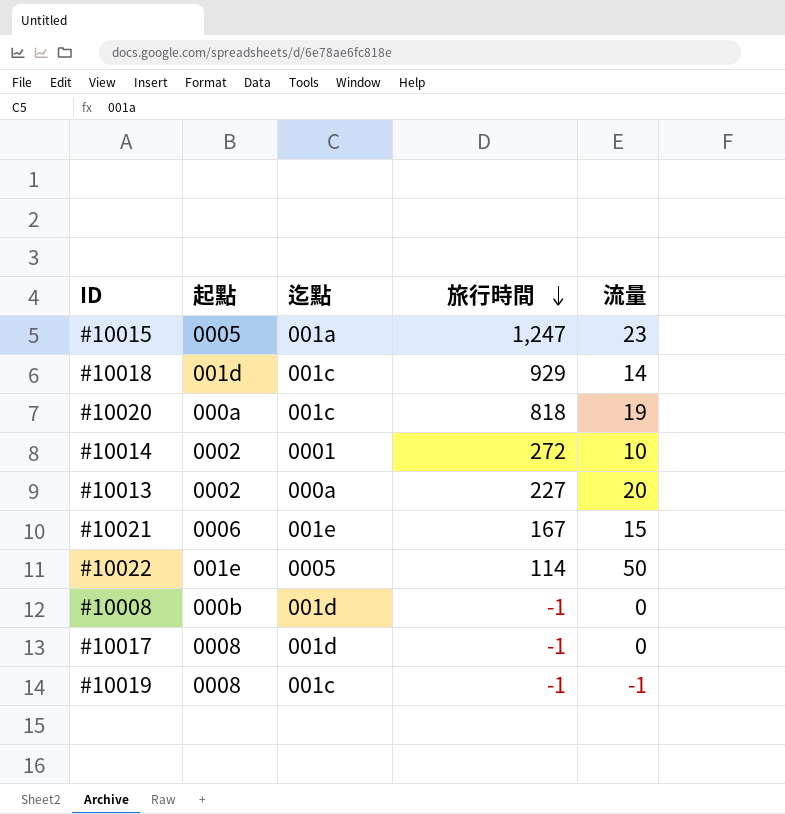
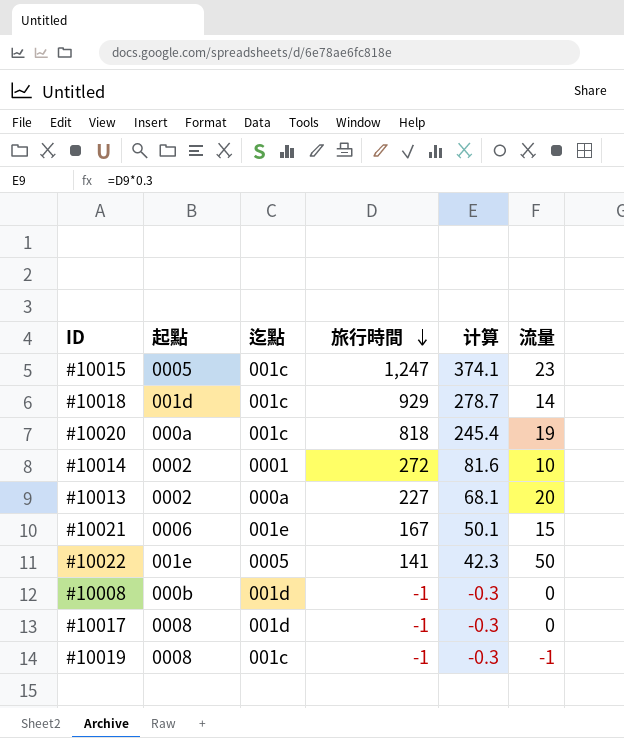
column 计算 | formula: none -> [旅行時間] * 0.3
#10015 | 迄點: 001a -> 001c
#10022 | 旅行時間: 114 -> 141

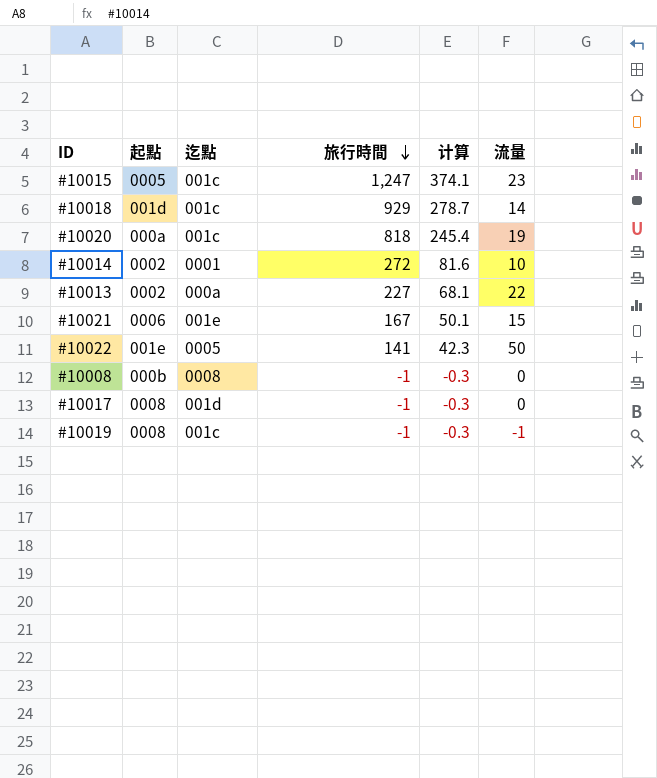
#10013 | 流量: 20 -> 22
#10008 | 迄點: 001d -> 0008

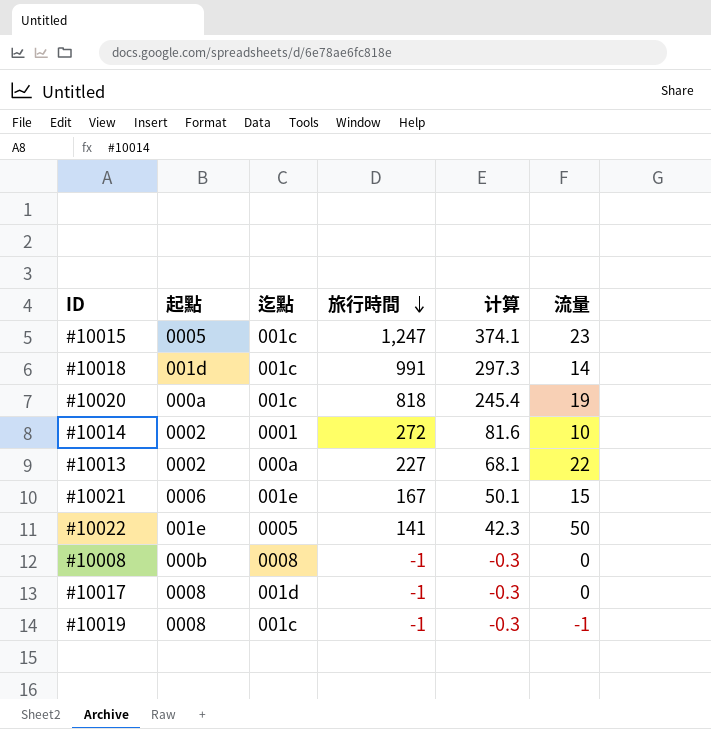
#10018 | 旅行時間: 929 -> 991
#10018 | 计算: 278.7 -> 297.3

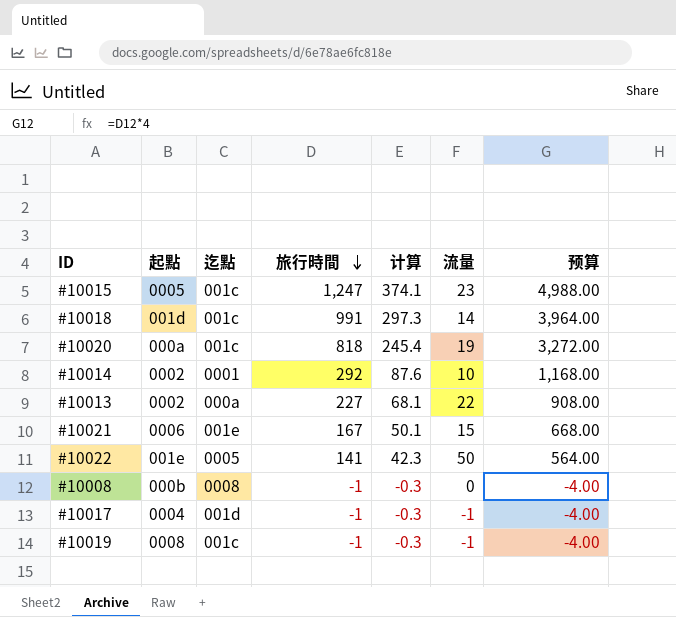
column 预算 | formula: none -> [旅行時間] * 4
#10014 | 旅行時間: 272 -> 292
#10014 | 计算: 81.6 -> 87.6
#10017 | 起點: 0008 -> 0004
#10017 | 流量: 0 -> -1

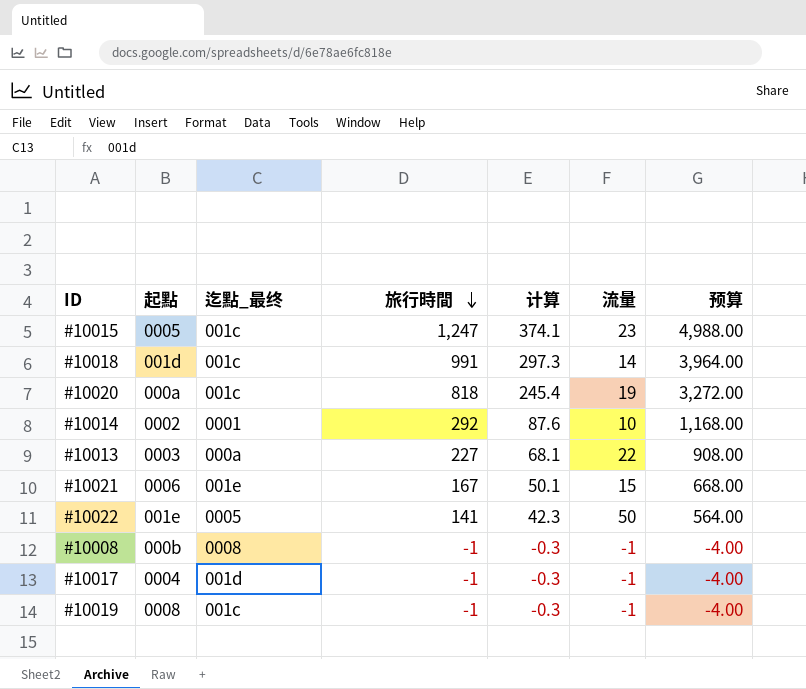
column name: 迄點 -> 迄點_最终
#10013 | 起點: 0002 -> 0003
#10008 | 流量: 0 -> -1

